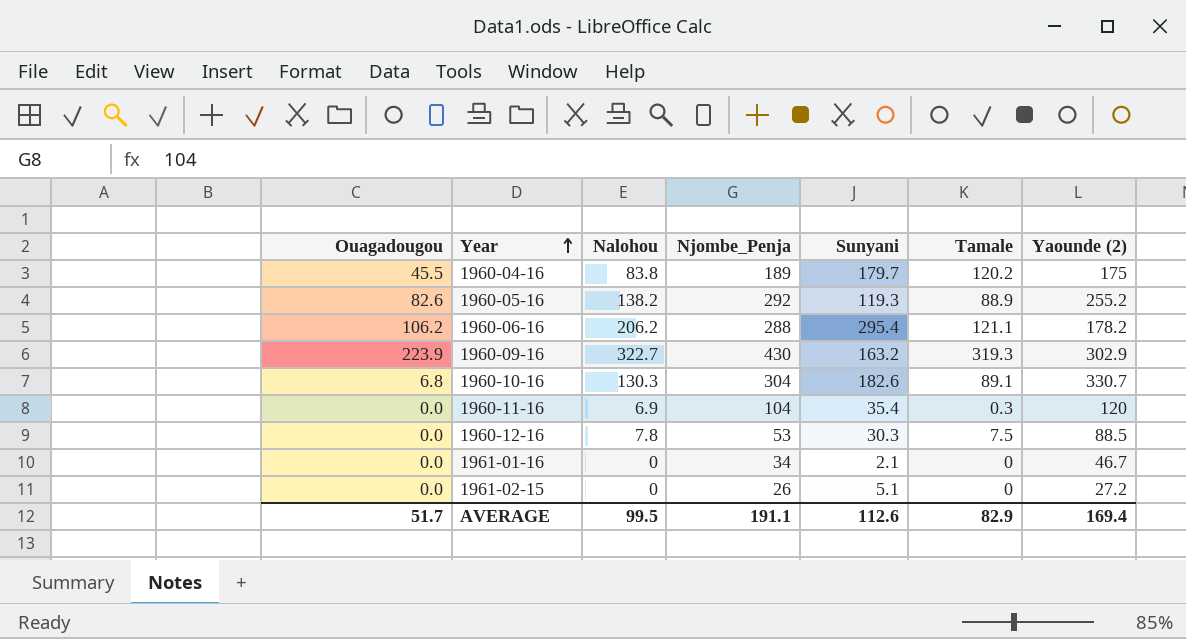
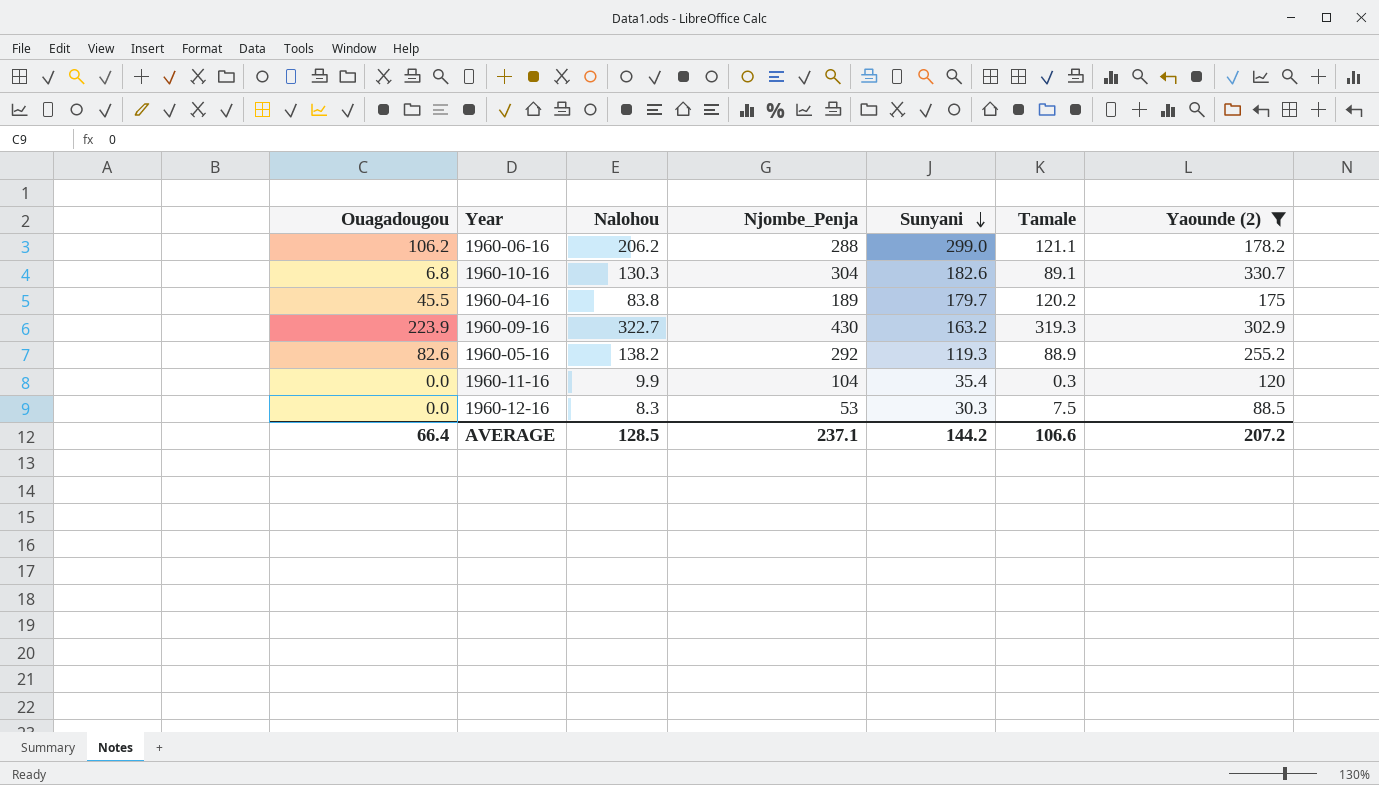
filter: none -> Yaounde (2) >= 88.5
row order: Year ascending -> Sunyani descending
1960-06-16 | Sunyani: 295.4 -> 299.0
1960-11-16 | Nalohou: 6.9 -> 9.9
1960-12-16 | Nalohou: 7.8 -> 8.3
AVERAGE | Ouagadougou: 51.7 -> 66.4
AVERAGE | Nalohou: 99.5 -> 128.5
AVERAGE | Njombe_Penja: 191.1 -> 237.1
AVERAGE | Sunyani: 112.6 -> 144.2
AVERAGE | Tamale: 82.9 -> 106.6
AVERAGE | Yaounde (2): 169.4 -> 207.2

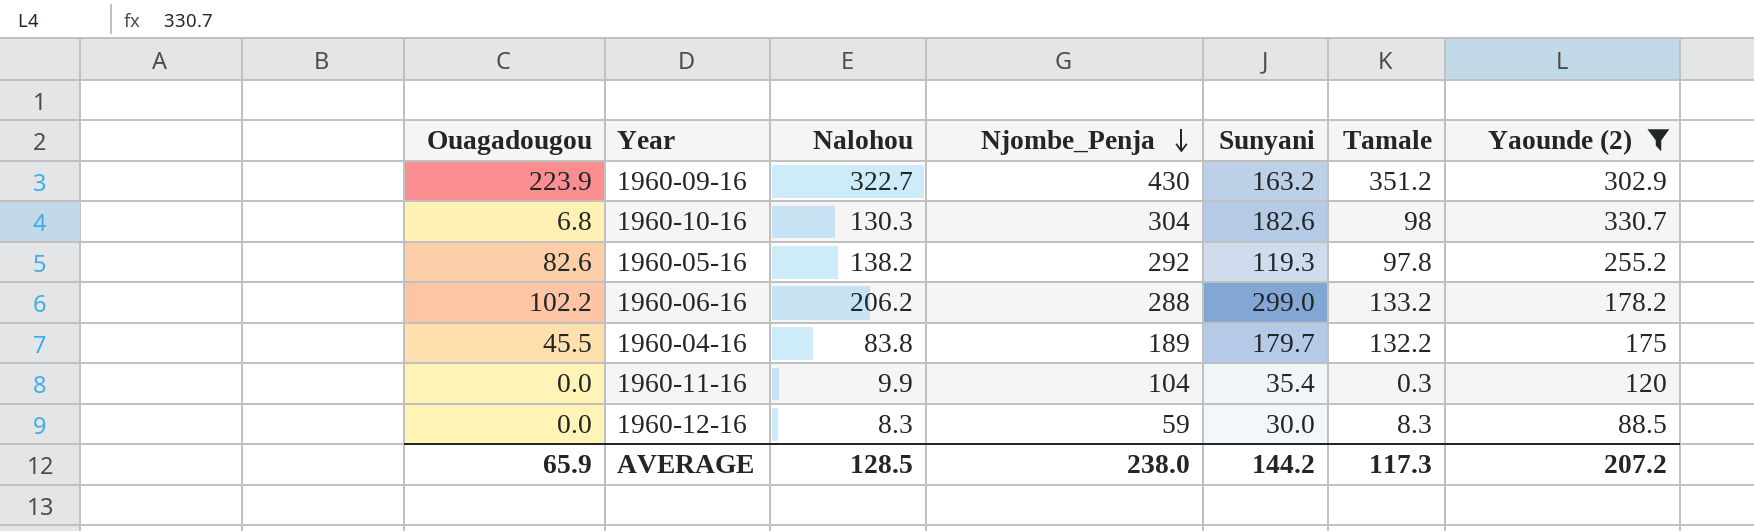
row order: Sunyani descending -> Njombe_Penja descending
1960-09-16 | Tamale: 319.3 -> 351.2
1960-10-16 | Tamale: 89.1 -> 98
1960-05-16 | Tamale: 88.9 -> 97.8
1960-06-16 | Ouagadougou: 106.2 -> 102.2
1960-06-16 | Tamale: 121.1 -> 133.2
1960-04-16 | Tamale: 120.2 -> 132.2
1960-12-16 | Njombe_Penja: 53 -> 59
1960-12-16 | Sunyani: 30.3 -> 30.0
1960-12-16 | Tamale: 7.5 -> 8.3
AVERAGE | Ouagadougou: 66.4 -> 65.9
AVERAGE | Njombe_Penja: 237.1 -> 238.0
AVERAGE | Tamale: 106.6 -> 117.3

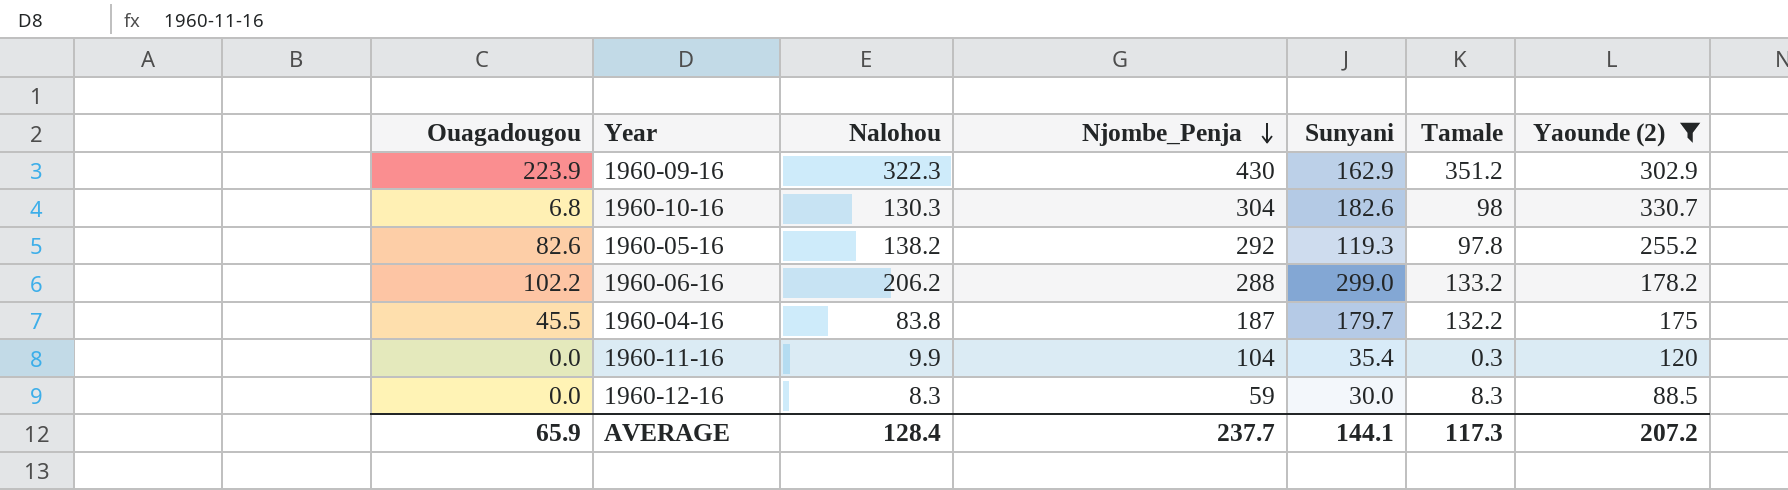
1960-09-16 | Nalohou: 322.7 -> 322.3
1960-09-16 | Sunyani: 163.2 -> 162.9
1960-04-16 | Njombe_Penja: 189 -> 187
AVERAGE | Nalohou: 128.5 -> 128.4
AVERAGE | Njombe_Penja: 238.0 -> 237.7
AVERAGE | Sunyani: 144.2 -> 144.1

